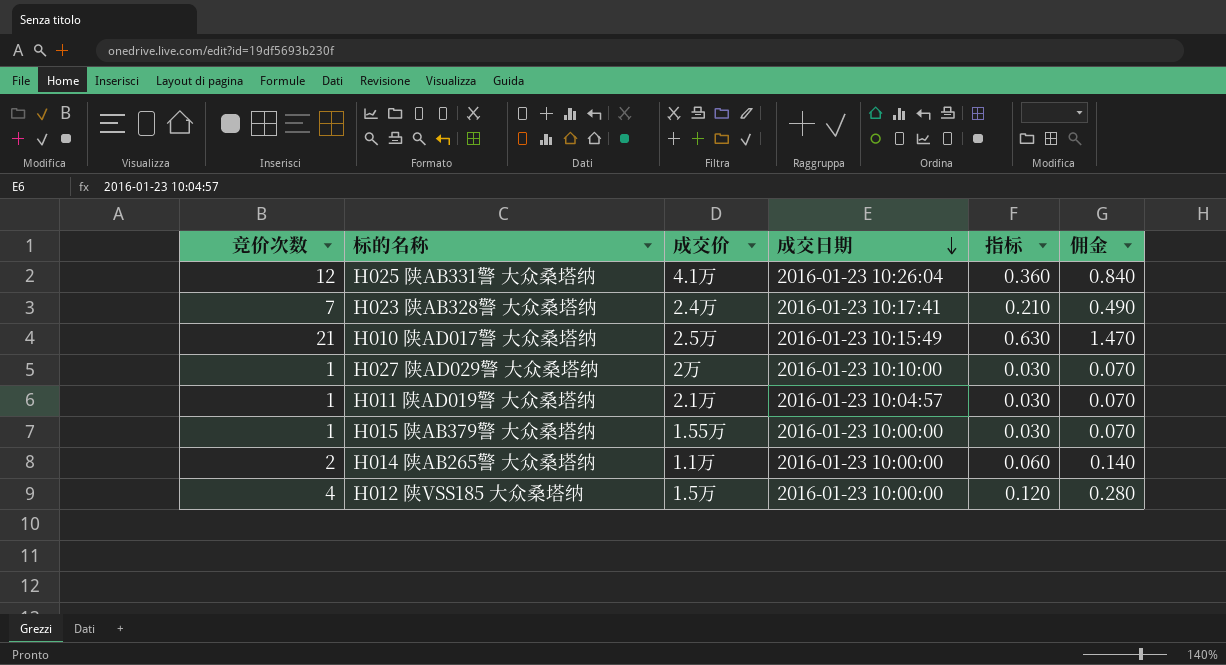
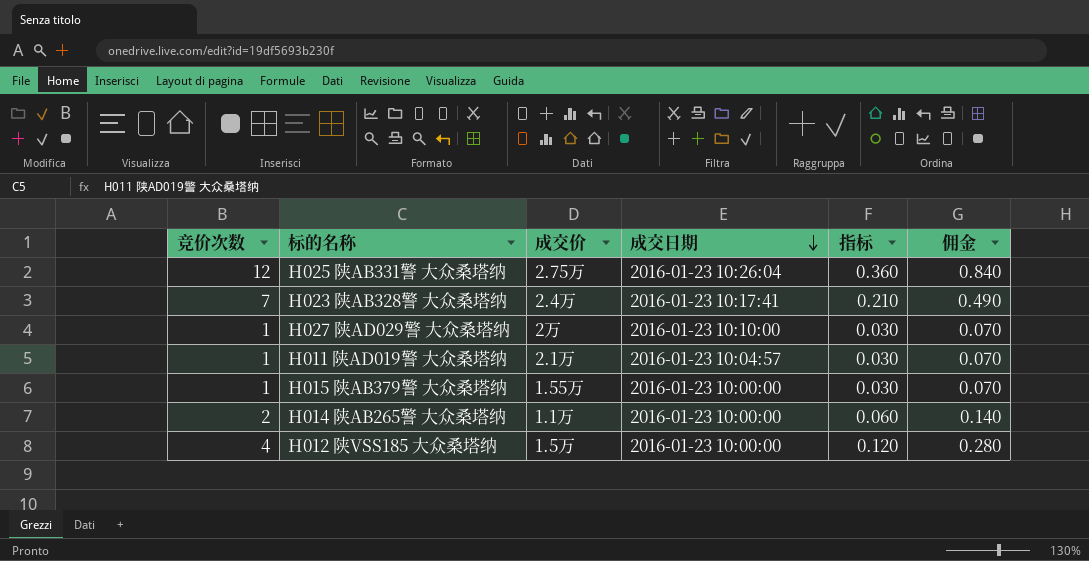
row H010 陕AD017警 大众桑塔纳: 21 | 2.5万 | 2016-01-23 10:15:49 | 0.630 | 1.470 -> none
H025 陕AB331警 大众桑塔纳 | 成交价: 4.1万 -> 2.75万

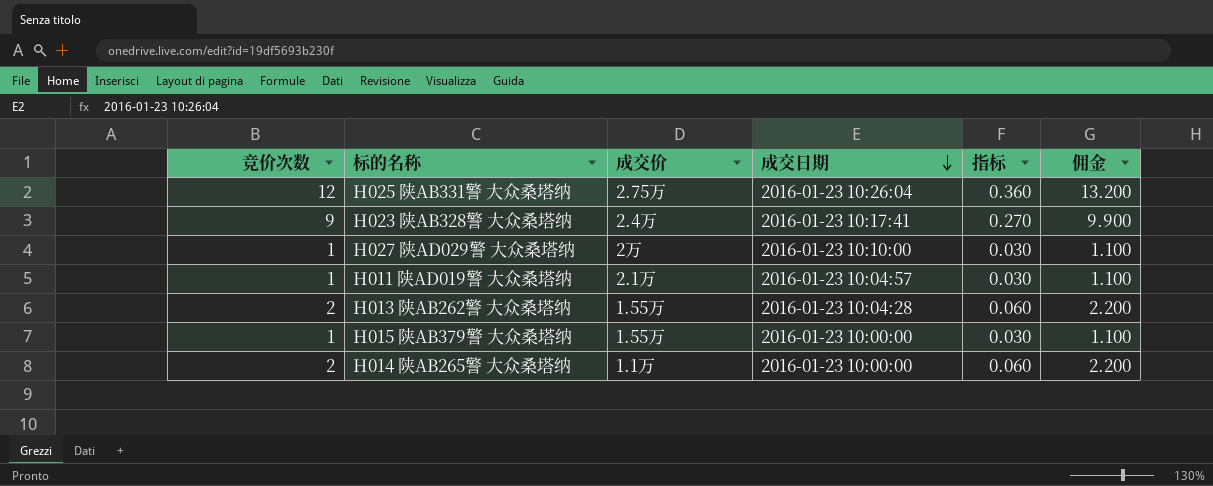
column 佣金 | formula: [竞价次数] * 0.07 -> [竞价次数] * 1.1
row H012 陕VSS185 大众桑塔纳: 4 | 1.5万 | 2016-01-23 10:00:00 | 0.120 | 0.280 -> none
H023 陕AB328警 大众桑塔纳 | 竞价次数: 7 -> 9
H023 陕AB328警 大众桑塔纳 | 指标: 0.210 -> 0.270
row H013 陕AB262警 大众桑塔纳: none -> 2 | 1.55万 | 2016-01-23 10:04:28 | 0.060 | 2.200

